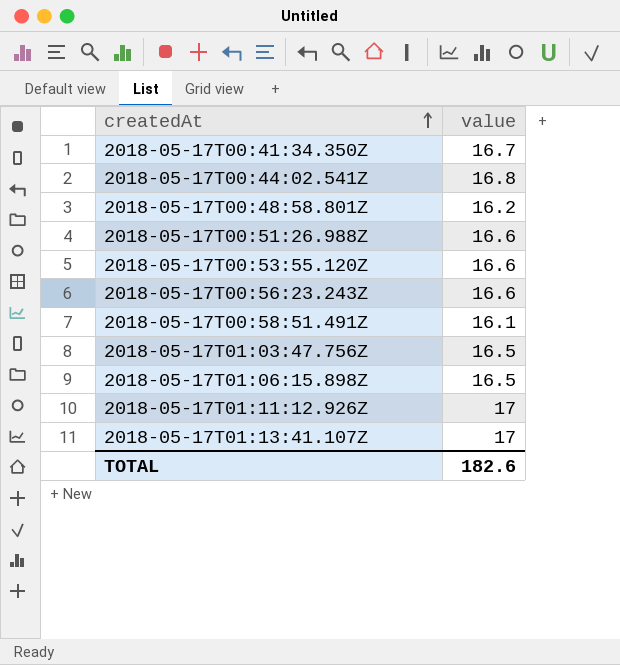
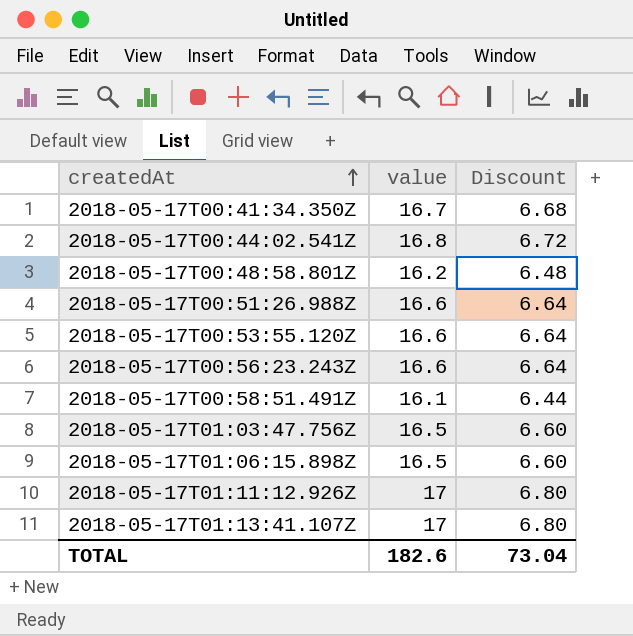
column Discount | formula: none -> [value] * 0.4

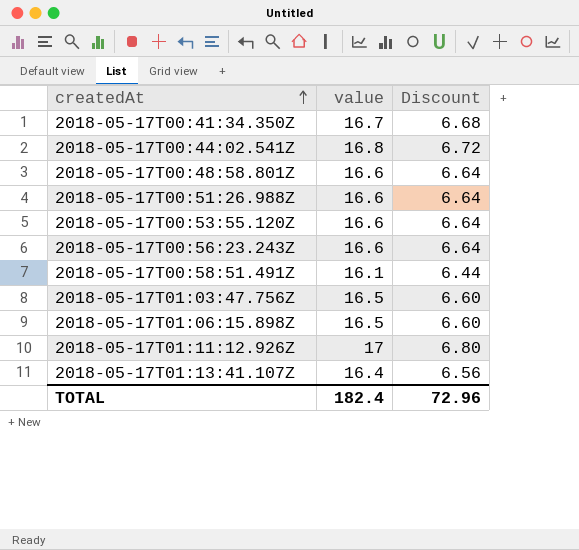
2018-05-17T00:48:58.801Z | value: 16.2 -> 16.6
2018-05-17T00:48:58.801Z | Discount: 6.48 -> 6.64
2018-05-17T01:13:41.107Z | value: 17 -> 16.4
2018-05-17T01:13:41.107Z | Discount: 6.80 -> 6.56
TOTAL | value: 182.6 -> 182.4
TOTAL | Discount: 73.04 -> 72.96

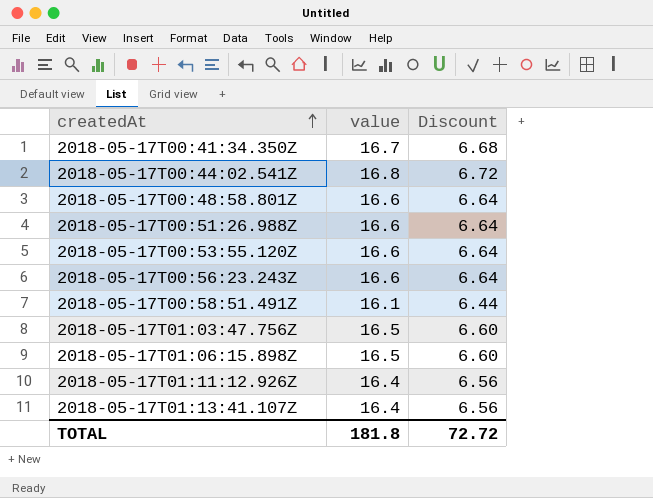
2018-05-17T01:11:12.926Z | value: 17 -> 16.4
2018-05-17T01:11:12.926Z | Discount: 6.80 -> 6.56
TOTAL | value: 182.4 -> 181.8
TOTAL | Discount: 72.96 -> 72.72

